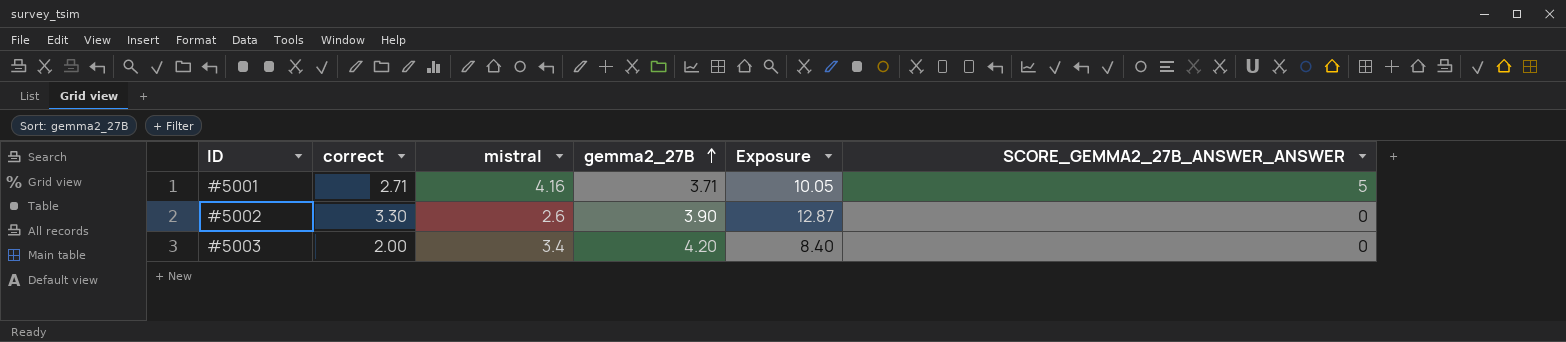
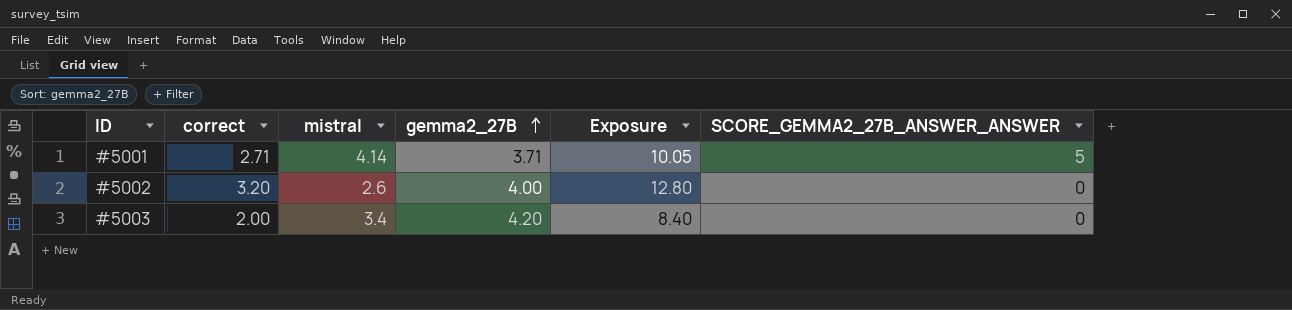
#5001 | mistral: 4.16 -> 4.14
#5002 | correct: 3.30 -> 3.20
#5002 | gemma2_27B: 3.90 -> 4.00
#5002 | Exposure: 12.87 -> 12.80

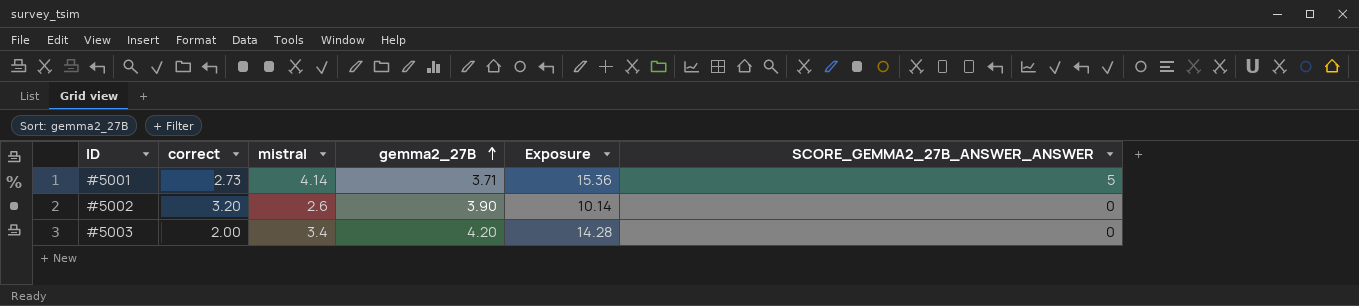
column Exposure | formula: [correct] * [gemma2_27B] -> [mistral] * [gemma2_27B]
#5001 | correct: 2.71 -> 2.73
#5002 | gemma2_27B: 4.00 -> 3.90

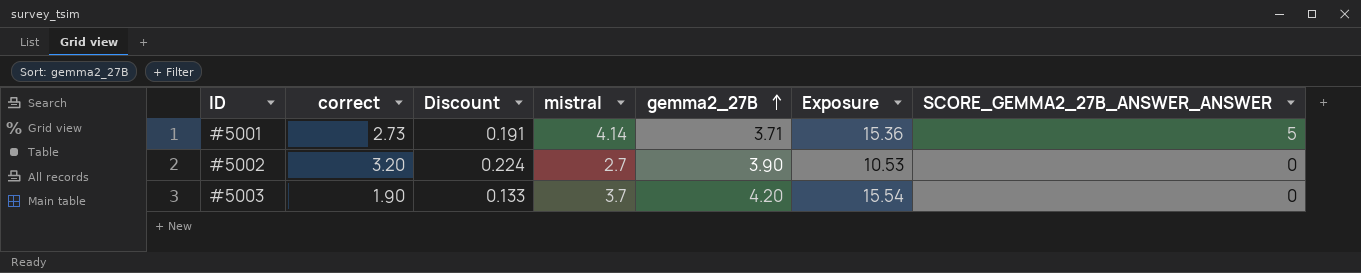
column Discount | formula: none -> [correct] * 0.07
#5002 | mistral: 2.6 -> 2.7
#5002 | Exposure: 10.14 -> 10.53
#5003 | correct: 2.00 -> 1.90
#5003 | mistral: 3.4 -> 3.7
#5003 | Exposure: 14.28 -> 15.54

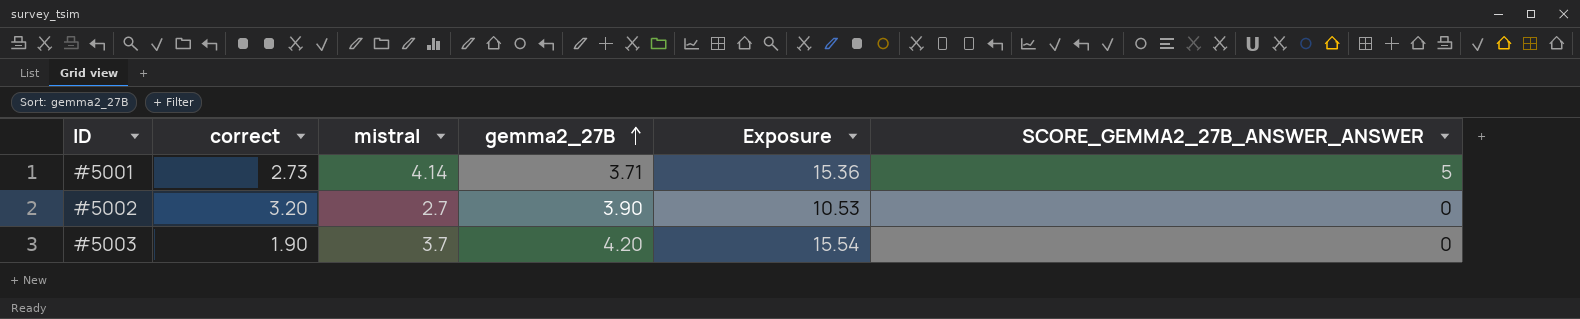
column Discount | formula: [correct] * 0.07 -> none

